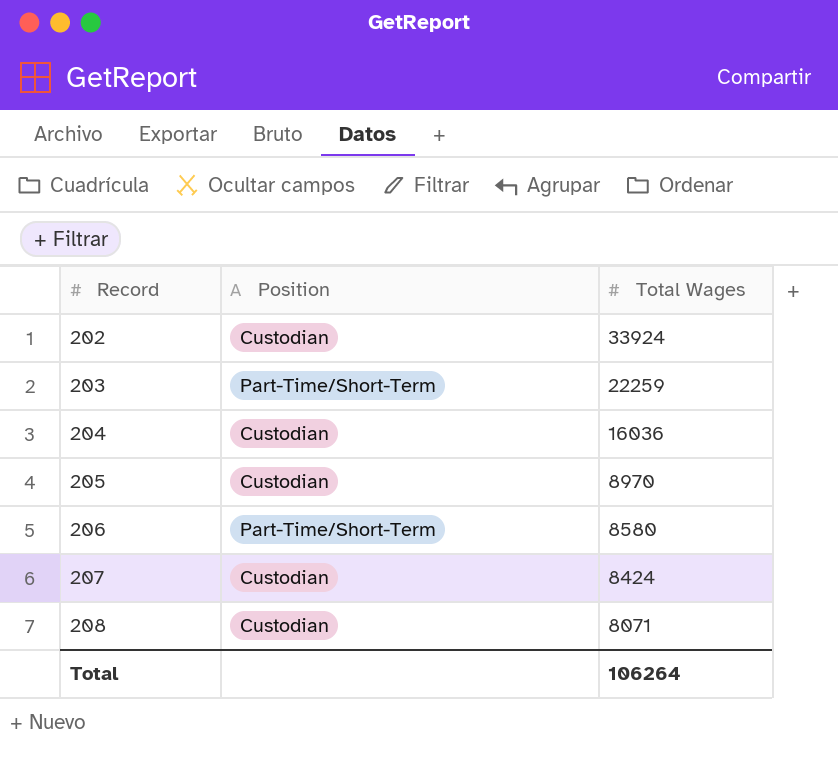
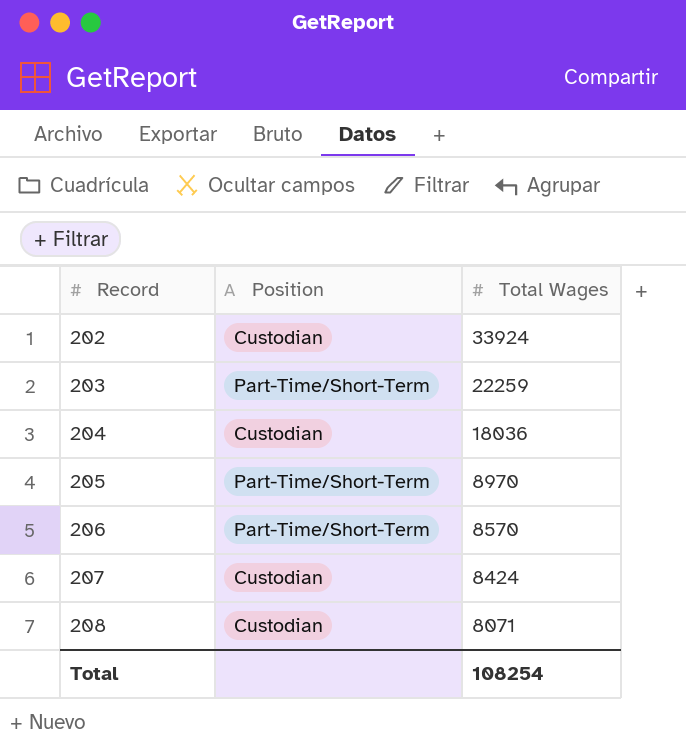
204 | Total Wages: 16036 -> 18036
205 | Position: Custodian -> Part-Time/Short-Term
206 | Total Wages: 8580 -> 8570
Total | Total Wages: 106264 -> 108254

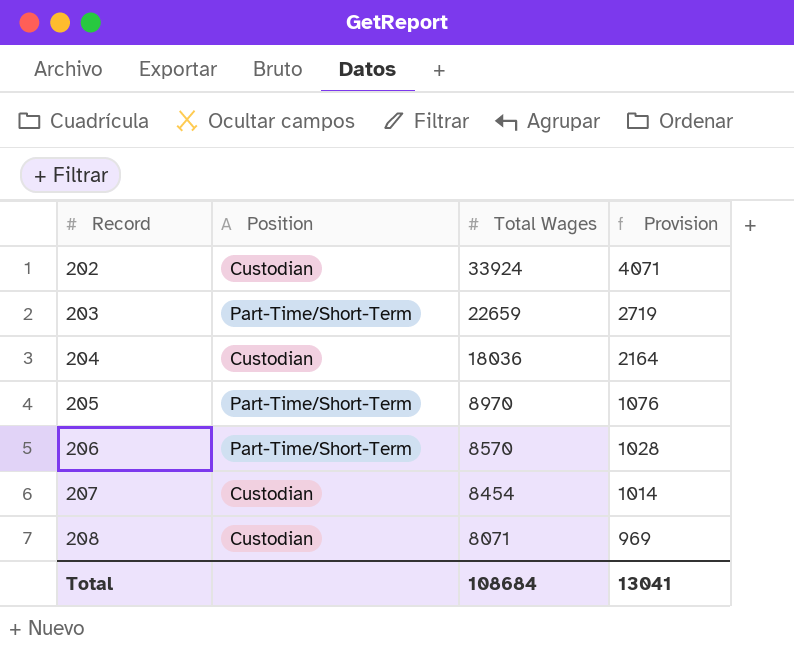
column Provision | formula: none -> [Total Wages] * 0.12
203 | Total Wages: 22259 -> 22659
207 | Total Wages: 8424 -> 8454
Total | Total Wages: 108254 -> 108684

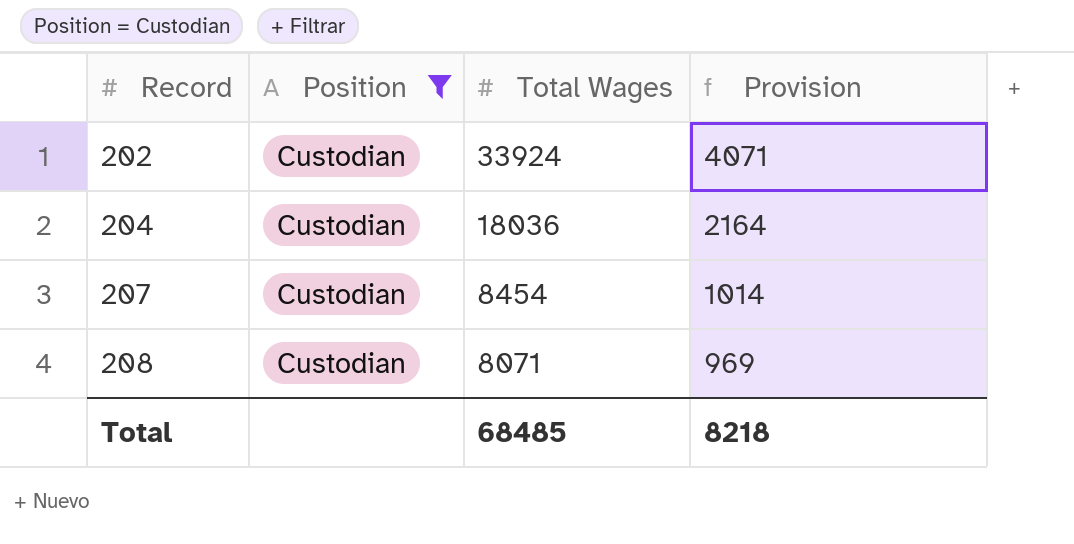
filter: none -> Position = Custodian
Total | Total Wages: 108684 -> 68485
Total | Provision: 13041 -> 8218

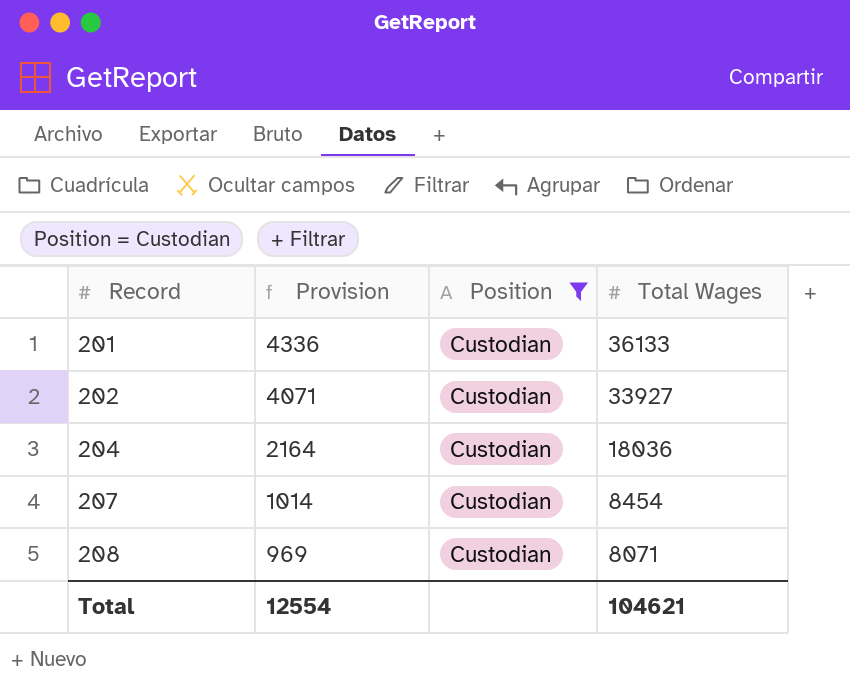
column Provision | position: 4 -> 2
row 201: none -> 4336 | Custodian | 36133
202 | Total Wages: 33924 -> 33927
Total | Provision: 8218 -> 12554
Total | Total Wages: 68485 -> 104621

